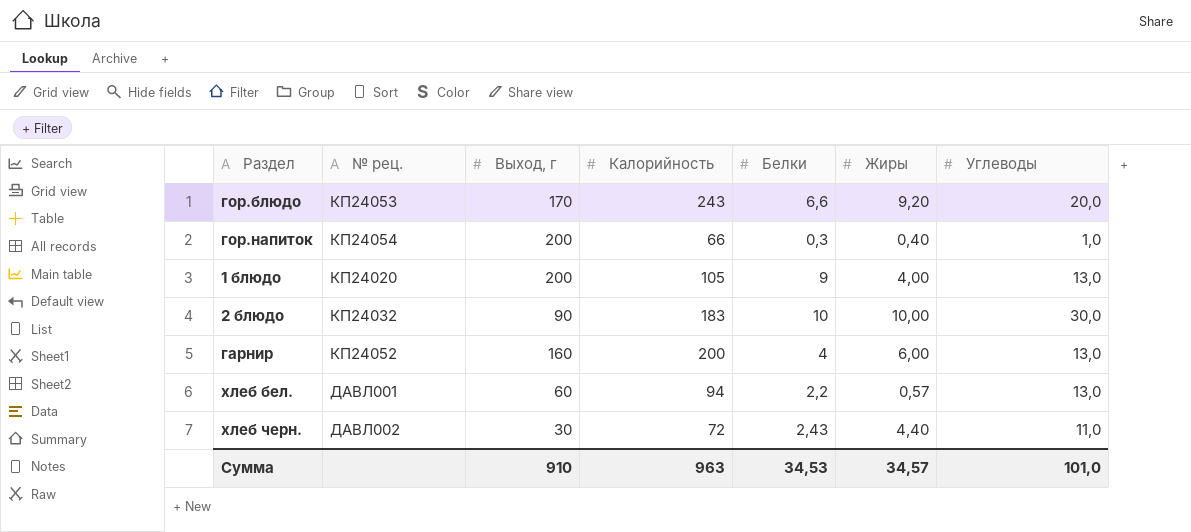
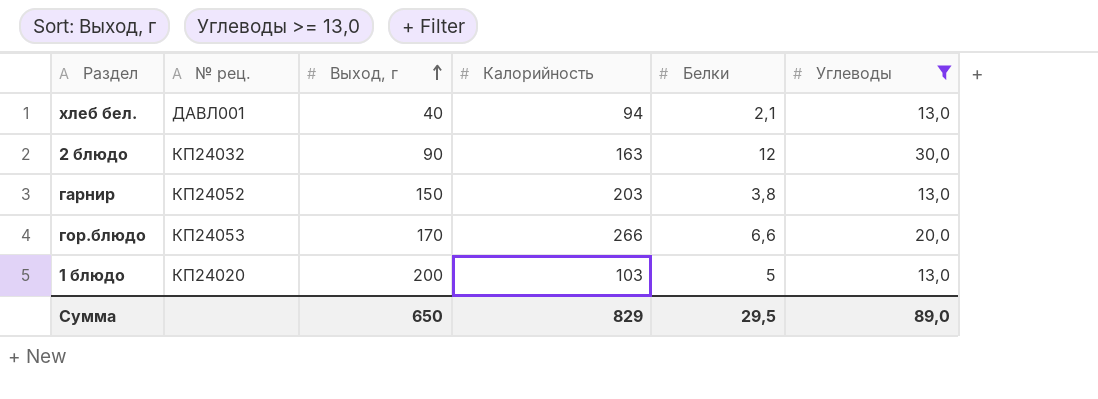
filter: none -> Углеводы >= 13,0
row order: none -> Выход, г ascending
column Жиры | position: 6 -> none
хлеб бел. | Выход, г: 60 -> 40
хлеб бел. | Белки: 2,2 -> 2,1
2 блюдо | Калорийность: 183 -> 163
2 блюдо | Белки: 10 -> 12
гарнир | Выход, г: 160 -> 150
гарнир | Калорийность: 200 -> 203
гарнир | Белки: 4 -> 3,8
гор.блюдо | Калорийность: 243 -> 266
1 блюдо | Калорийность: 105 -> 103
1 блюдо | Белки: 9 -> 5
Сумма | Выход, г: 910 -> 650
Сумма | Калорийность: 963 -> 829
Сумма | Белки: 34,53 -> 29,5
Сумма | Углеводы: 101,0 -> 89,0

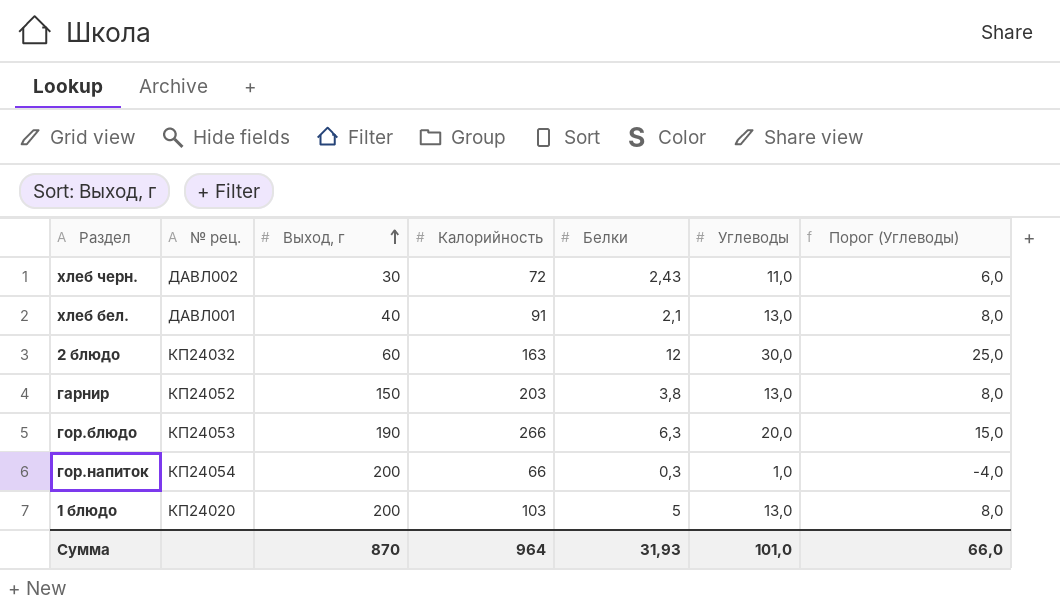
filter: Углеводы >= 13,0 -> none
column Порог (Углеводы) | formula: none -> [Углеводы] - 5
хлеб бел. | Калорийность: 94 -> 91
2 блюдо | Выход, г: 90 -> 60
гор.блюдо | Выход, г: 170 -> 190
гор.блюдо | Белки: 6,6 -> 6,3
Сумма | Выход, г: 650 -> 870
Сумма | Калорийность: 829 -> 964
Сумма | Белки: 29,5 -> 31,93
Сумма | Углеводы: 89,0 -> 101,0

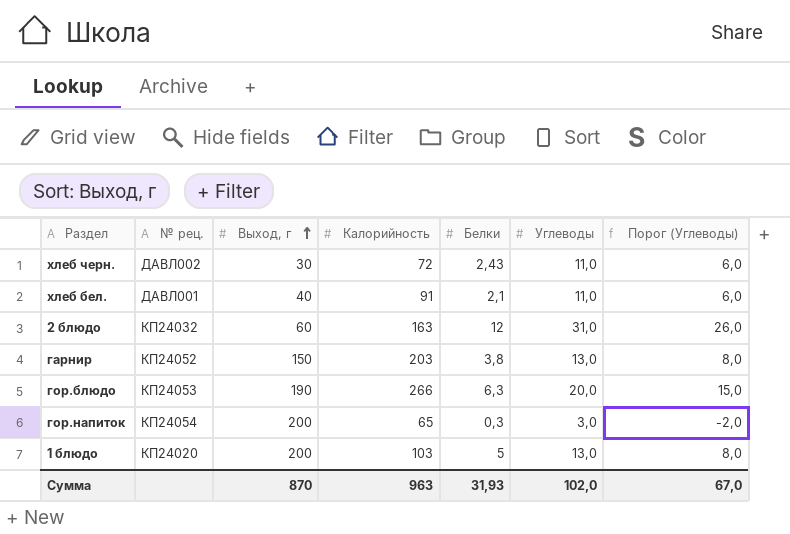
хлеб бел. | Углеводы: 13,0 -> 11,0
хлеб бел. | Порог (Углеводы): 8,0 -> 6,0
2 блюдо | Углеводы: 30,0 -> 31,0
2 блюдо | Порог (Углеводы): 25,0 -> 26,0
гор.напиток | Калорийность: 66 -> 65
гор.напиток | Углеводы: 1,0 -> 3,0
гор.напиток | Порог (Углеводы): -4,0 -> -2,0
Сумма | Калорийность: 964 -> 963
Сумма | Углеводы: 101,0 -> 102,0
Сумма | Порог (Углеводы): 66,0 -> 67,0

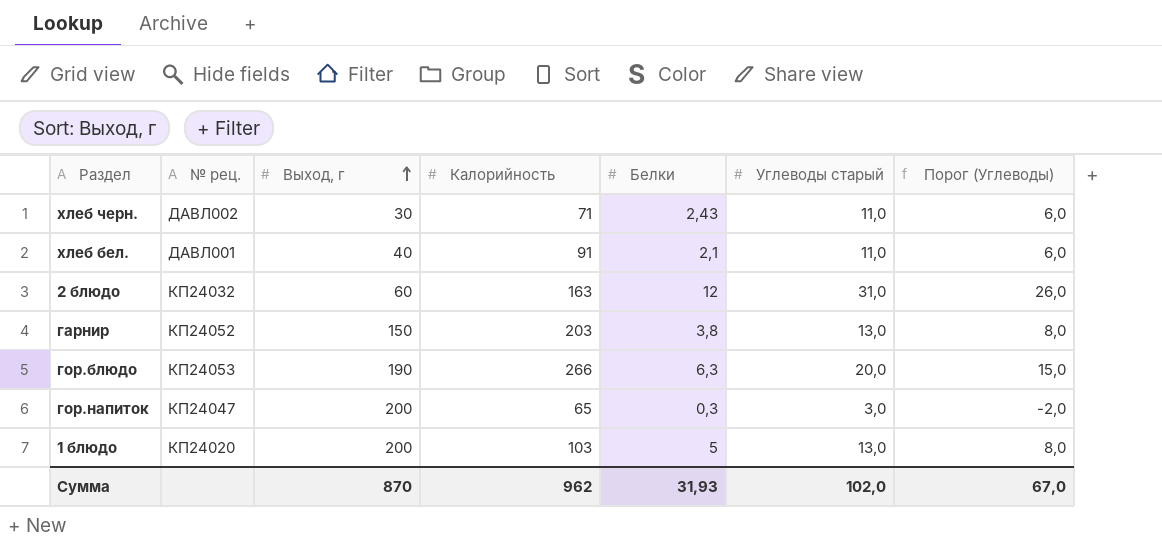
column name: Углеводы -> Углеводы старый
хлеб черн. | Калорийность: 72 -> 71
гор.напиток | № рец.: КП24054 -> КП24047
Сумма | Калорийность: 963 -> 962

